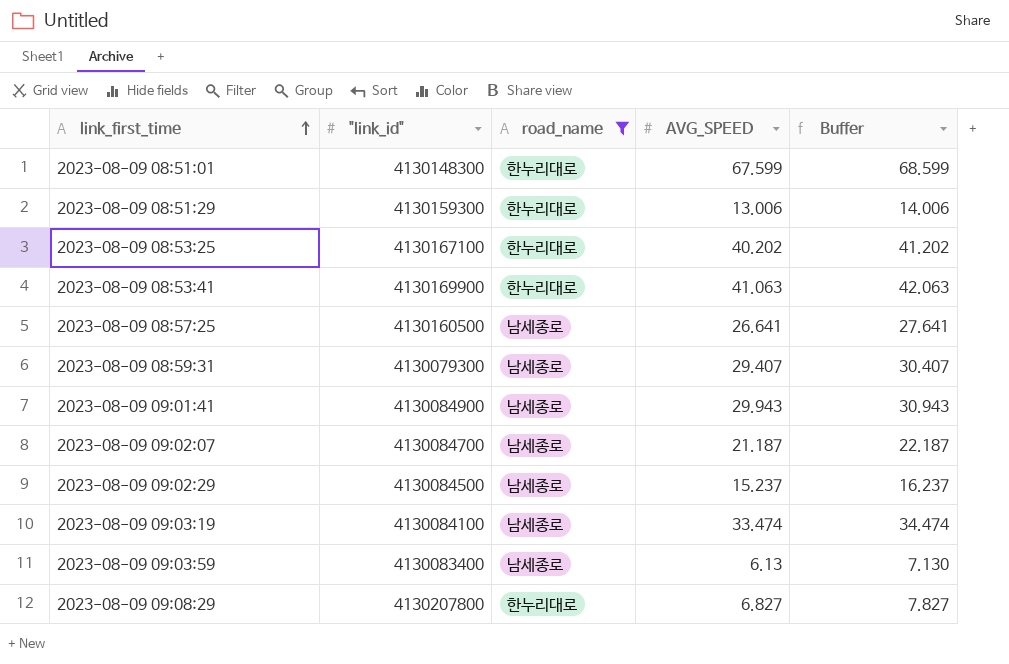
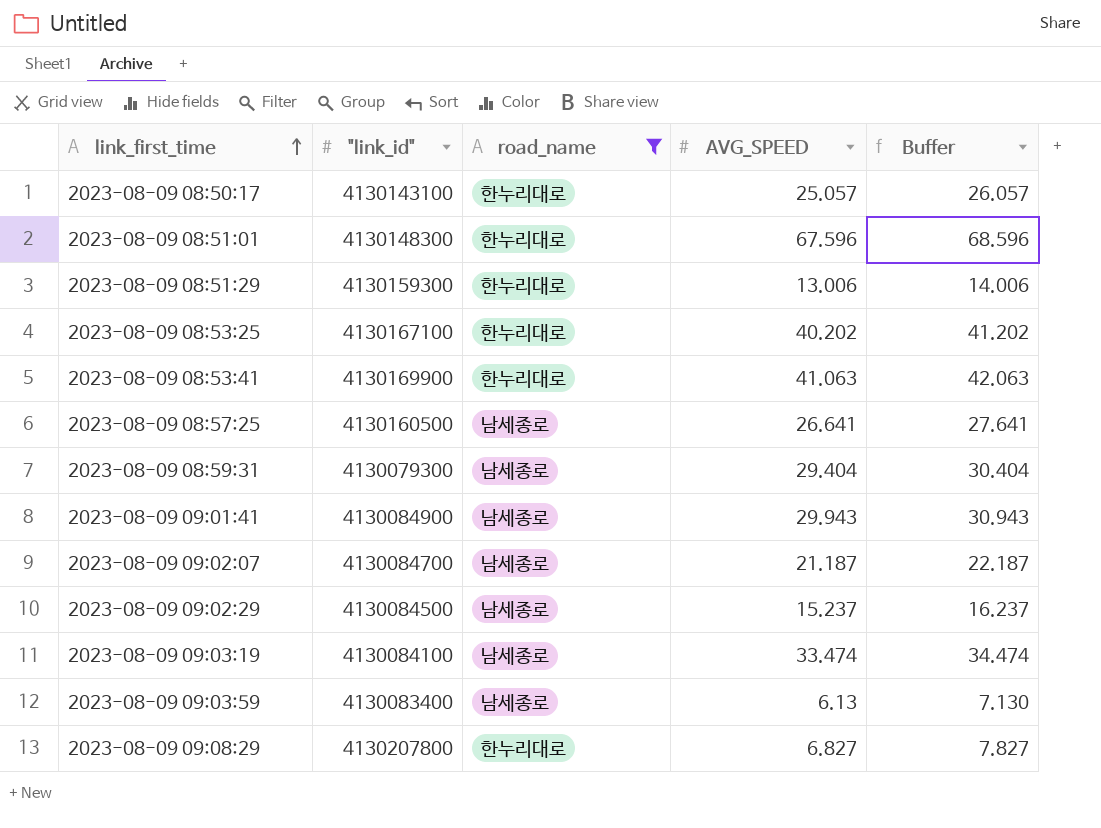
row 2023-08-09 08:50:17: none -> 4130143100 | 한누리대로 | 25.057 | 26.057
2023-08-09 08:51:01 | AVG_SPEED: 67.599 -> 67.596
2023-08-09 08:51:01 | Buffer: 68.599 -> 68.596
2023-08-09 08:59:31 | AVG_SPEED: 29.407 -> 29.404
2023-08-09 08:59:31 | Buffer: 30.407 -> 30.404

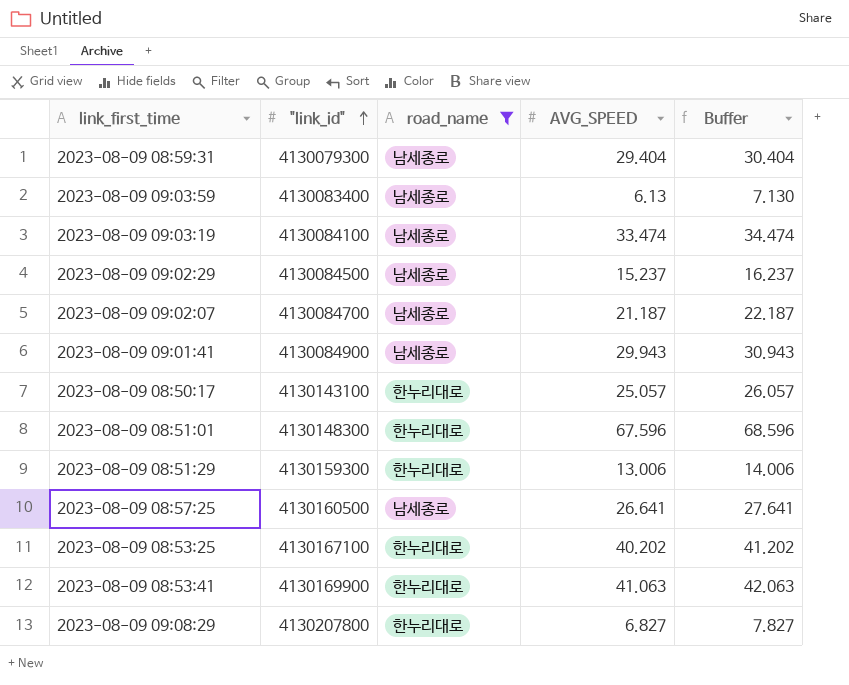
row order: link_first_time ascending -> "link_id" ascending

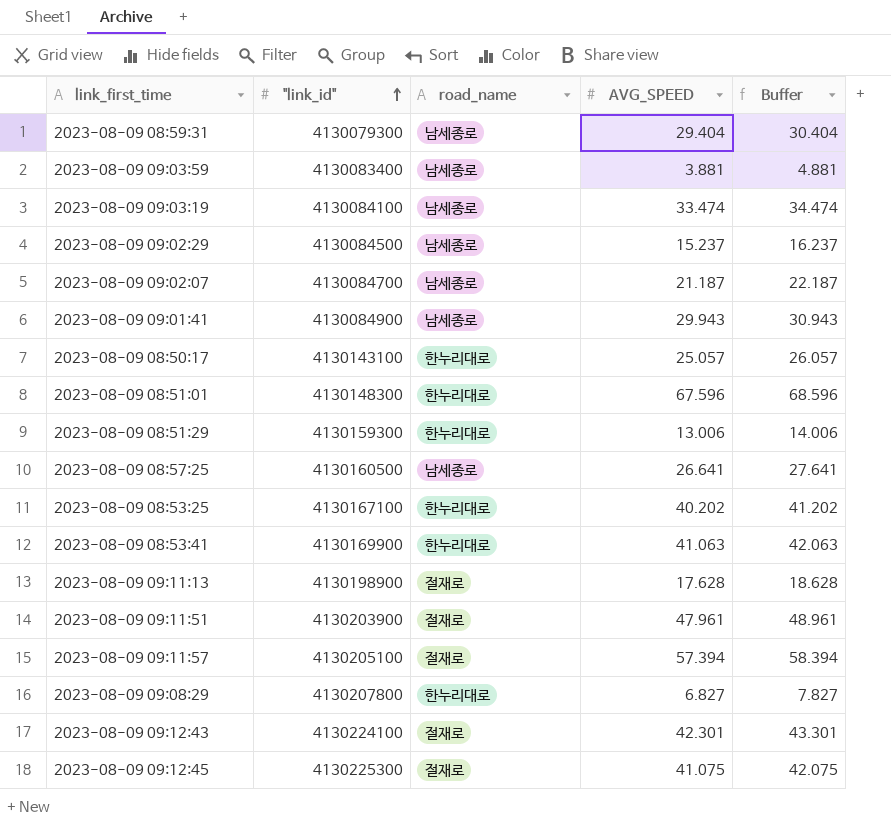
filter: road_name != 절재로 -> none
2023-08-09 09:03:59 | AVG_SPEED: 6.13 -> 3.881
2023-08-09 09:03:59 | Buffer: 7.130 -> 4.881

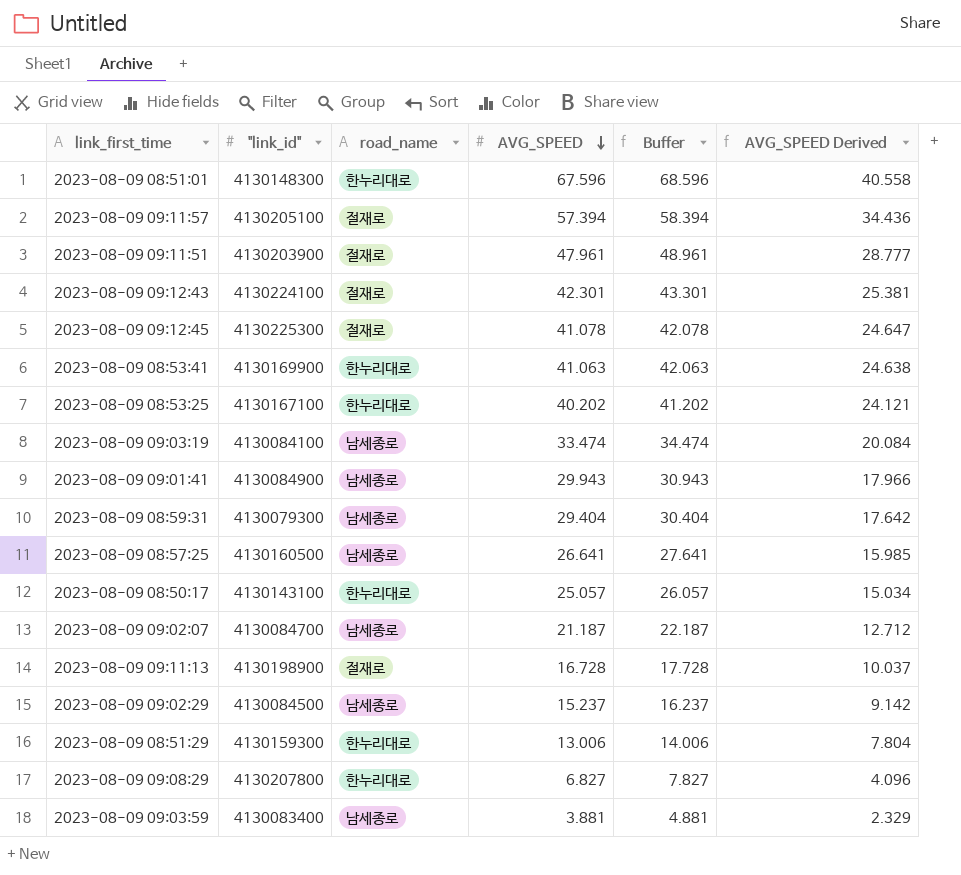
row order: "link_id" ascending -> AVG_SPEED descending
column AVG_SPEED Derived | formula: none -> [AVG_SPEED] * 0.6
2023-08-09 09:12:45 | AVG_SPEED: 41.075 -> 41.078
2023-08-09 09:12:45 | Buffer: 42.075 -> 42.078
2023-08-09 09:11:13 | AVG_SPEED: 17.628 -> 16.728
2023-08-09 09:11:13 | Buffer: 18.628 -> 17.728

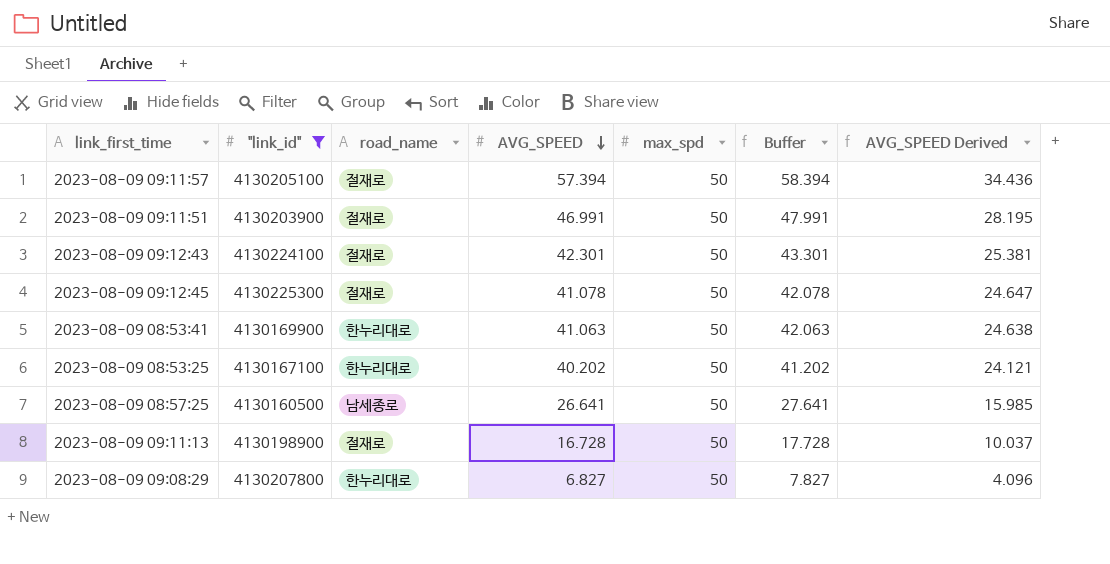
filter: none -> "link_id" >= 4130160500
column max_spd | position: none -> 5
2023-08-09 09:11:51 | AVG_SPEED: 47.961 -> 46.991
2023-08-09 09:11:51 | Buffer: 48.961 -> 47.991
2023-08-09 09:11:51 | AVG_SPEED Derived: 28.777 -> 28.195

